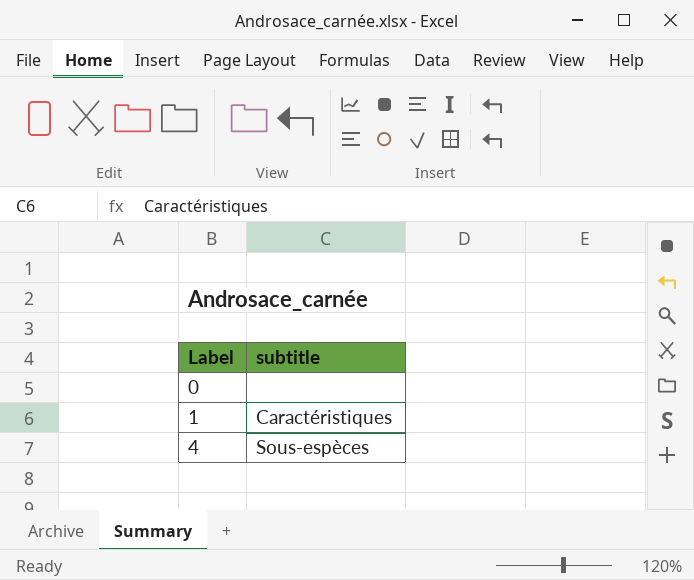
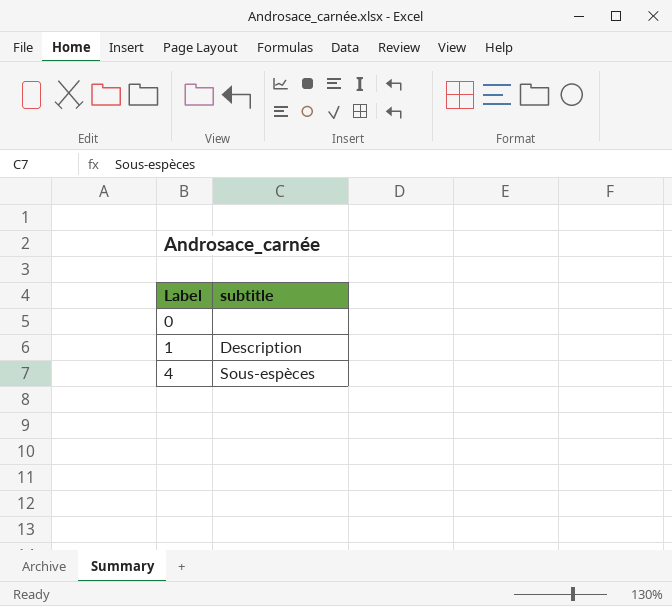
1 | subtitle: Caractéristiques -> Description

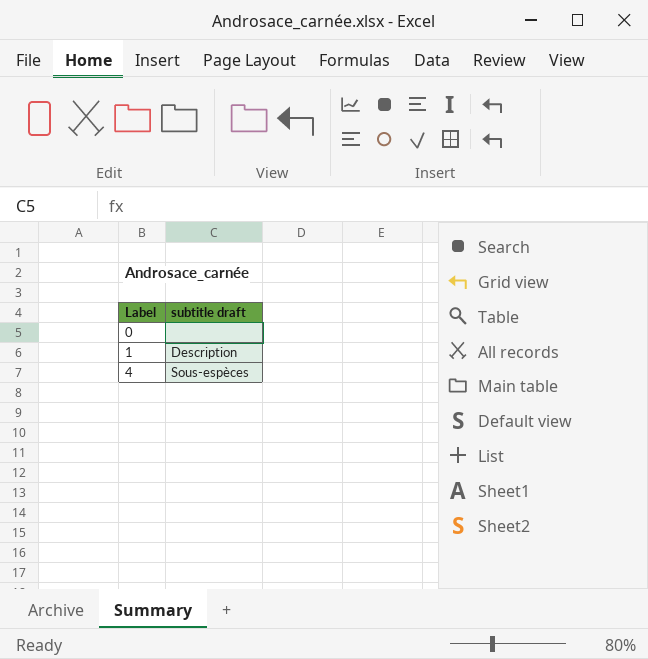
column name: subtitle -> subtitle draft

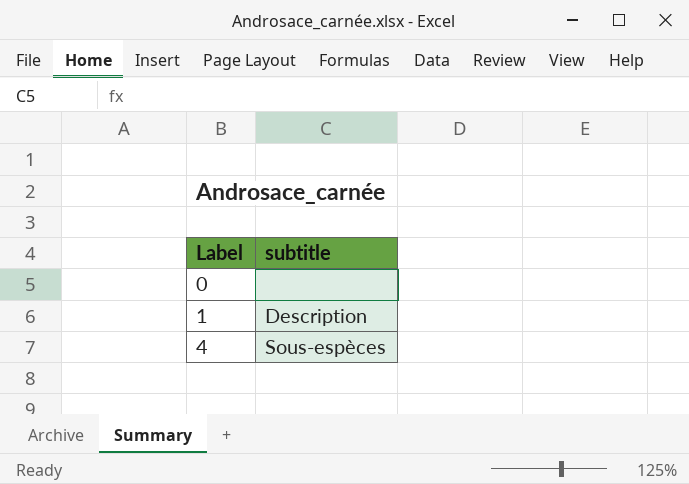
column name: subtitle draft -> subtitle

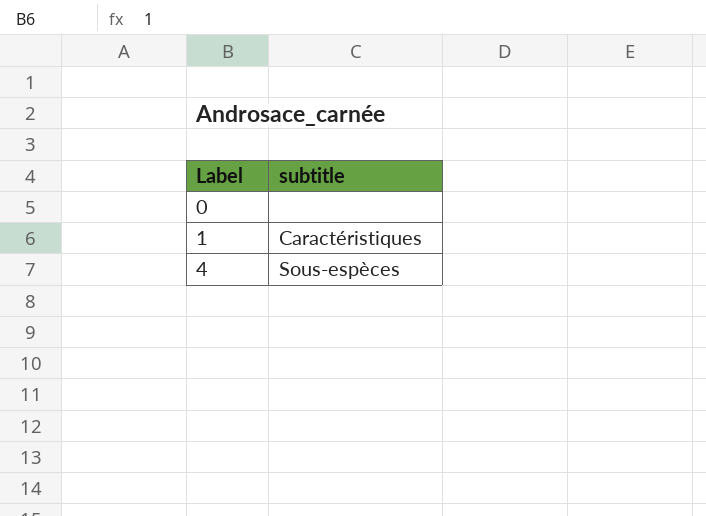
1 | subtitle: Description -> Caractéristiques

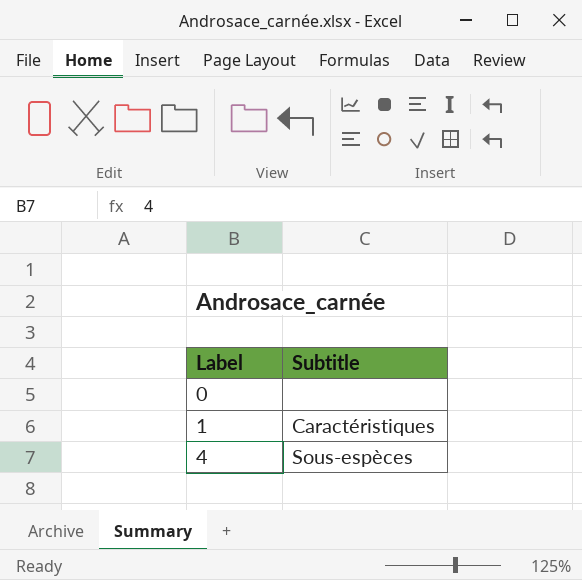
column name: subtitle -> Subtitle

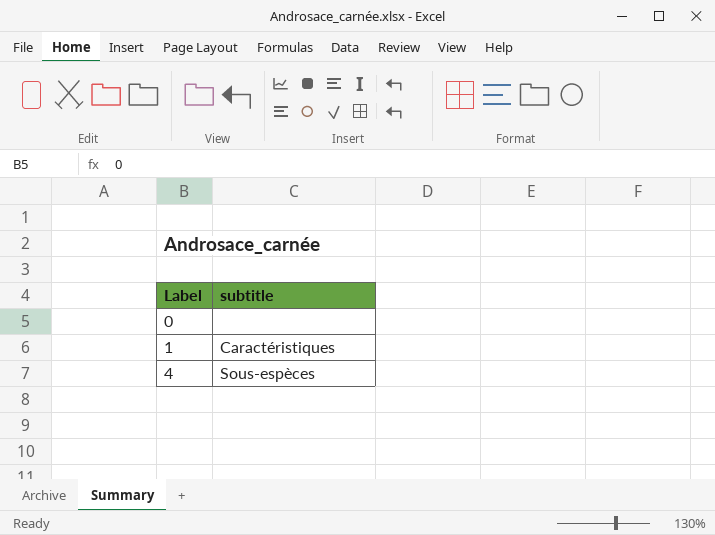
column name: Subtitle -> subtitle

